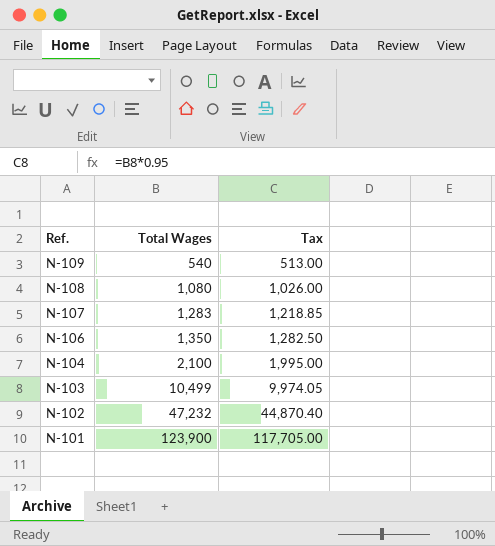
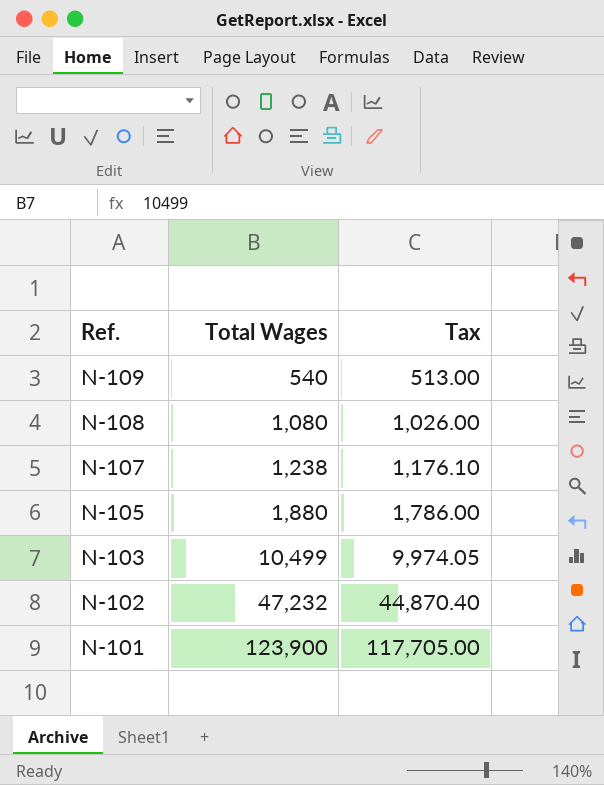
row N-106: 1,350 | 1,282.50 -> none
row N-104: 2,100 | 1,995.00 -> none
N-107 | Total Wages: 1,283 -> 1,238
N-107 | Tax: 1,218.85 -> 1,176.10
row N-105: none -> 1,880 | 1,786.00

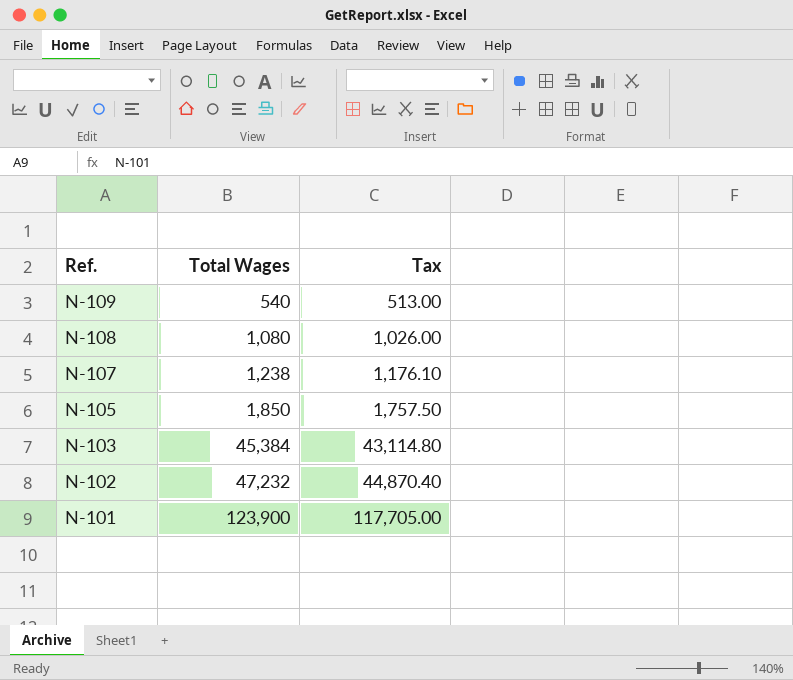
N-105 | Total Wages: 1,880 -> 1,850
N-105 | Tax: 1,786.00 -> 1,757.50
N-103 | Total Wages: 10,499 -> 45,384
N-103 | Tax: 9,974.05 -> 43,114.80

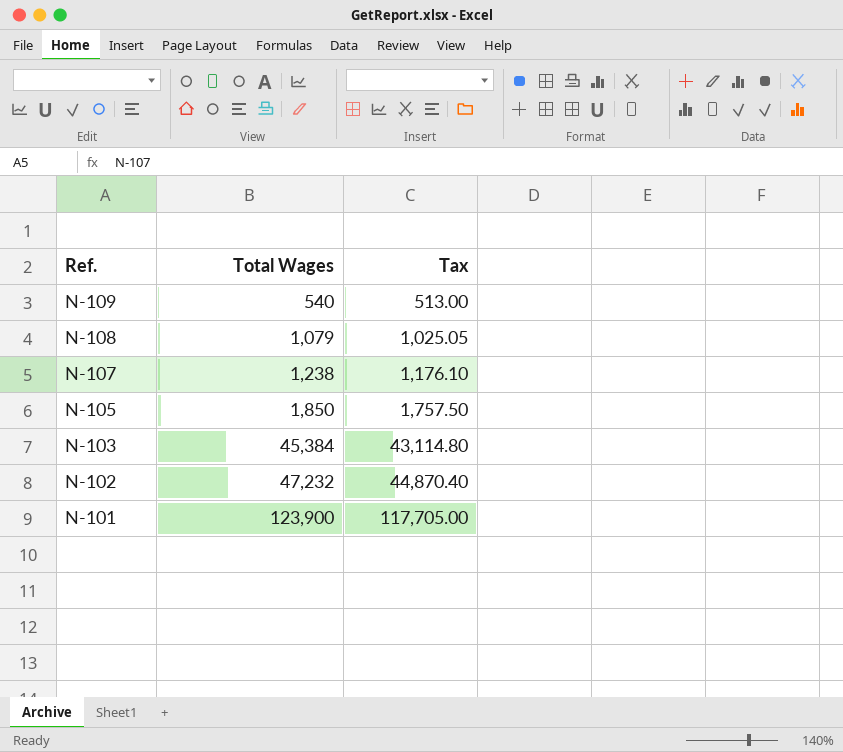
N-108 | Total Wages: 1,080 -> 1,079
N-108 | Tax: 1,026.00 -> 1,025.05

